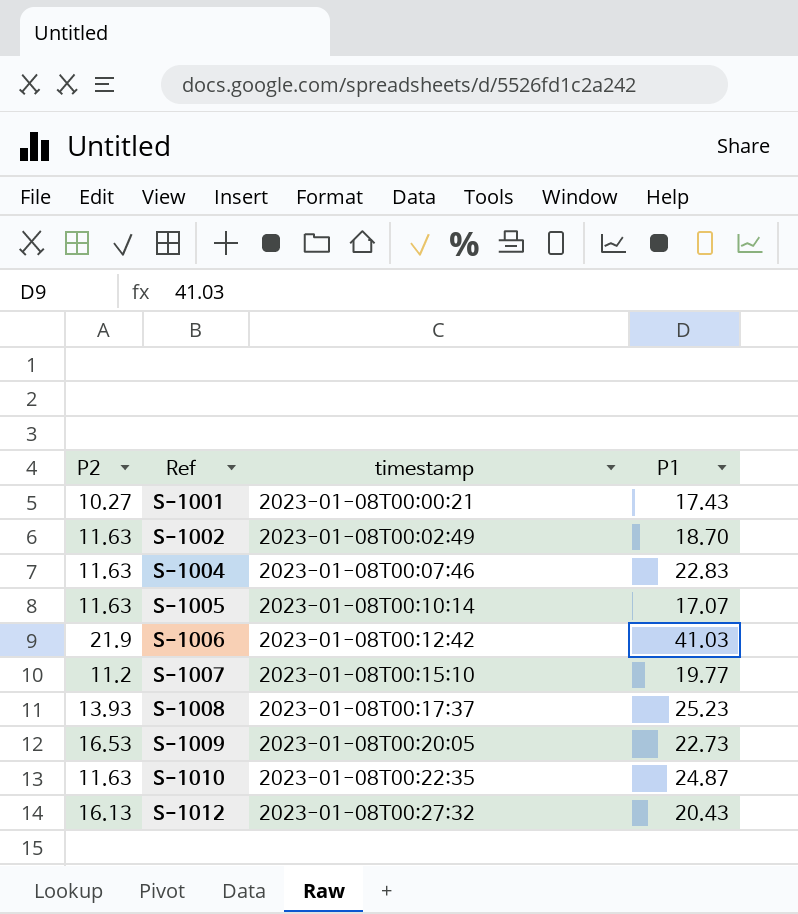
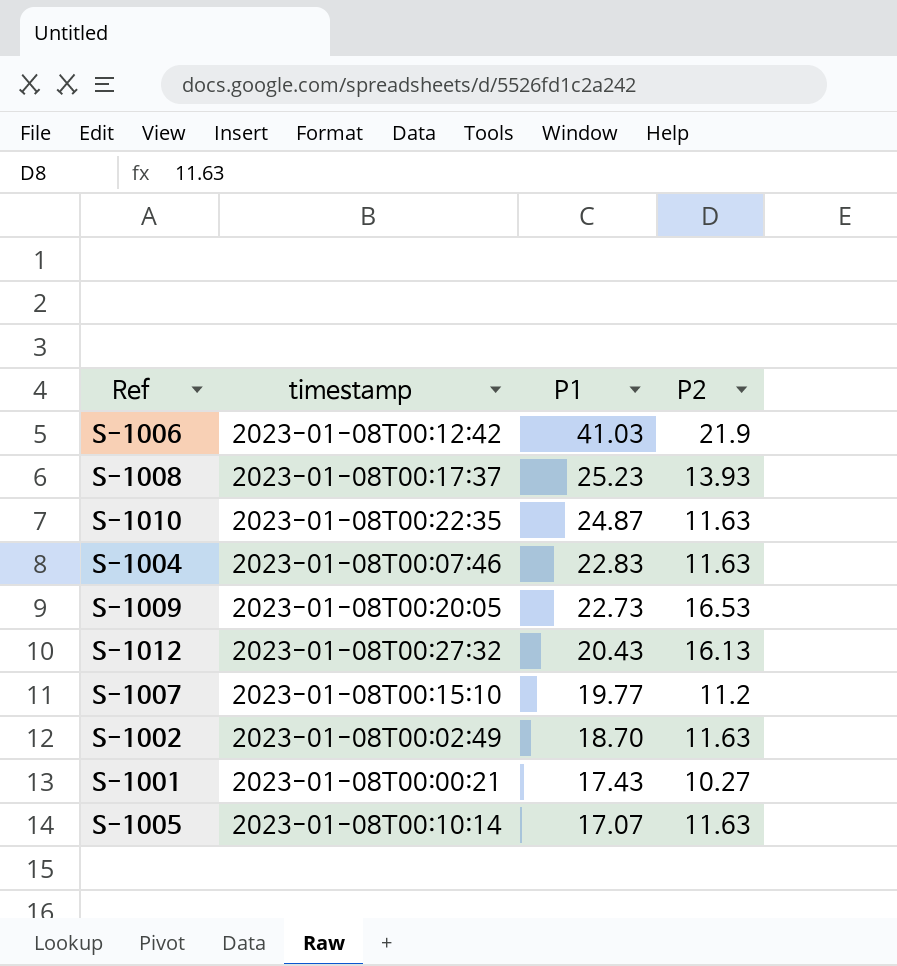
row order: Ref ascending -> P1 descending
column P2 | position: 1 -> 4

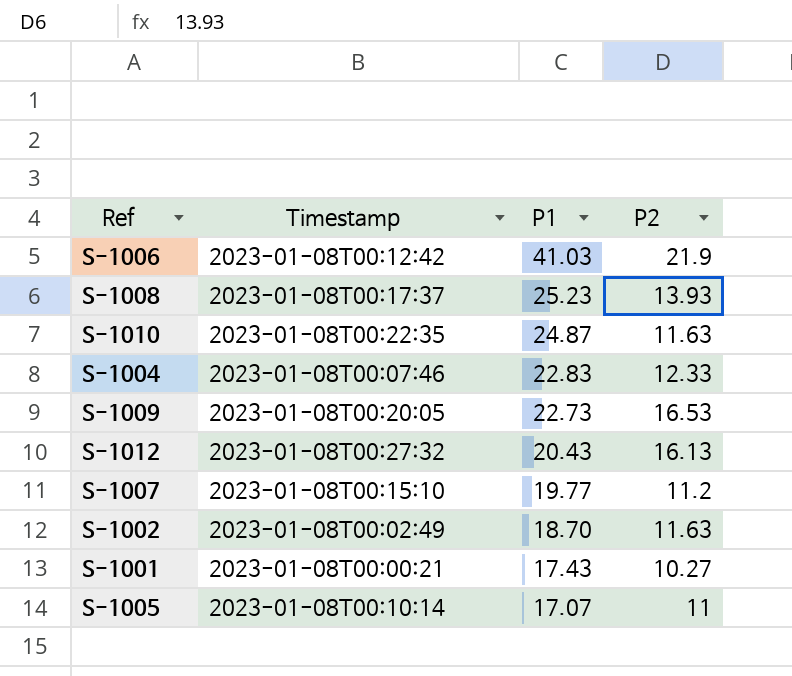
column name: timestamp -> Timestamp
S-1004 | P2: 11.63 -> 12.33
S-1005 | P2: 11.63 -> 11

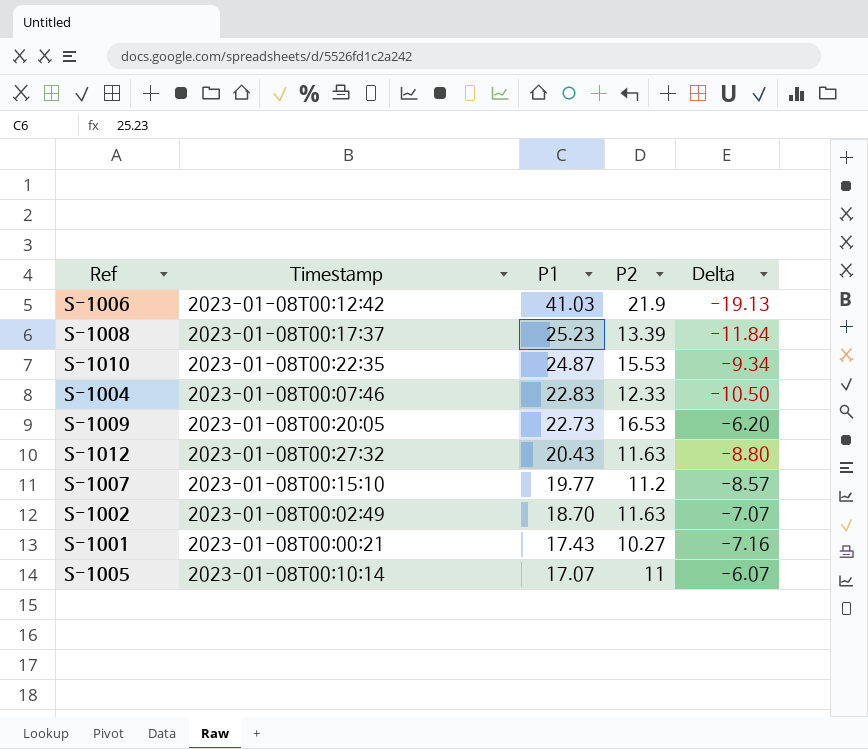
column Delta | formula: none -> [P2] - [P1]
S-1008 | P2: 13.93 -> 13.39
S-1010 | P2: 11.63 -> 15.53
S-1012 | P2: 16.13 -> 11.63

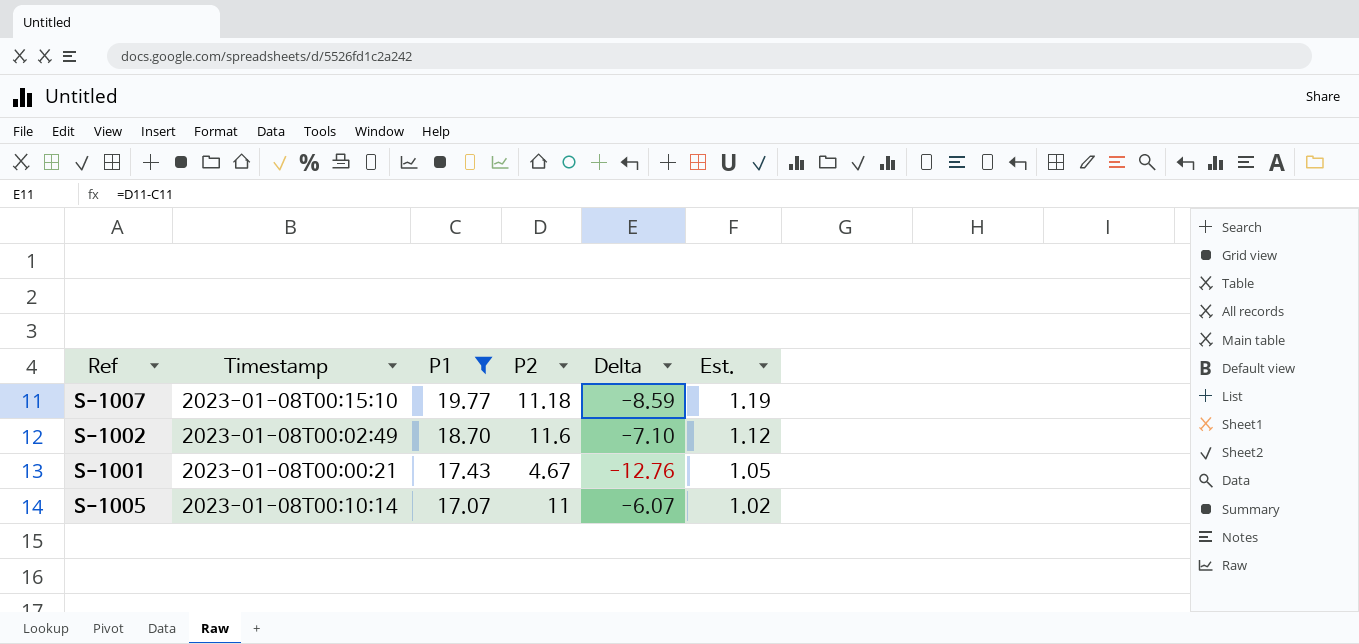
filter: none -> P1 <= 19.77
column Est. | formula: none -> [P1] * 0.06
S-1007 | P2: 11.2 -> 11.18
S-1007 | Delta: -8.57 -> -8.59
S-1002 | P2: 11.63 -> 11.6
S-1002 | Delta: -7.07 -> -7.10
S-1001 | P2: 10.27 -> 4.67
S-1001 | Delta: -7.16 -> -12.76

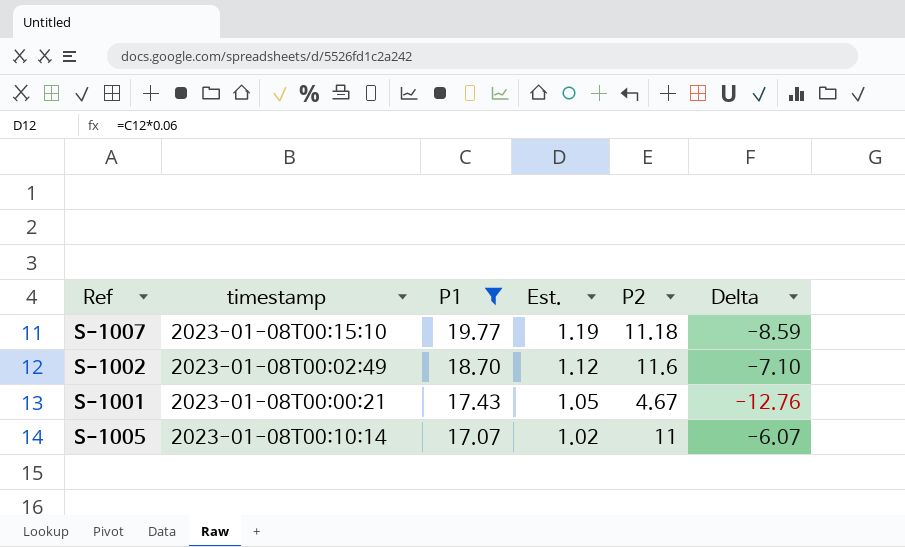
column name: Timestamp -> timestamp
column Est. | position: 6 -> 4

